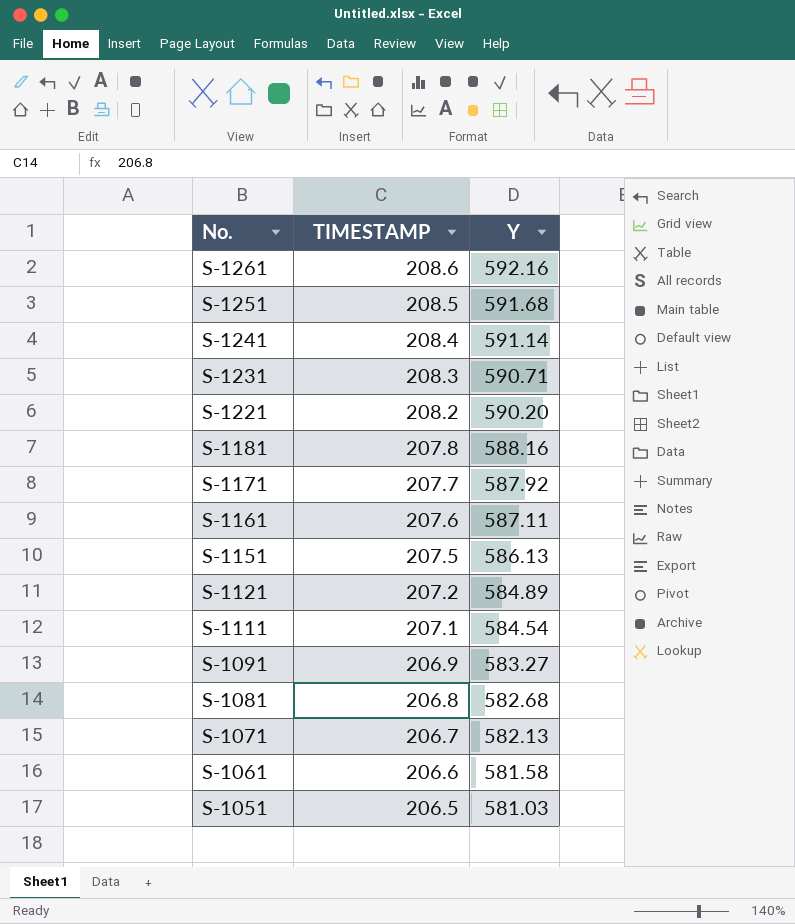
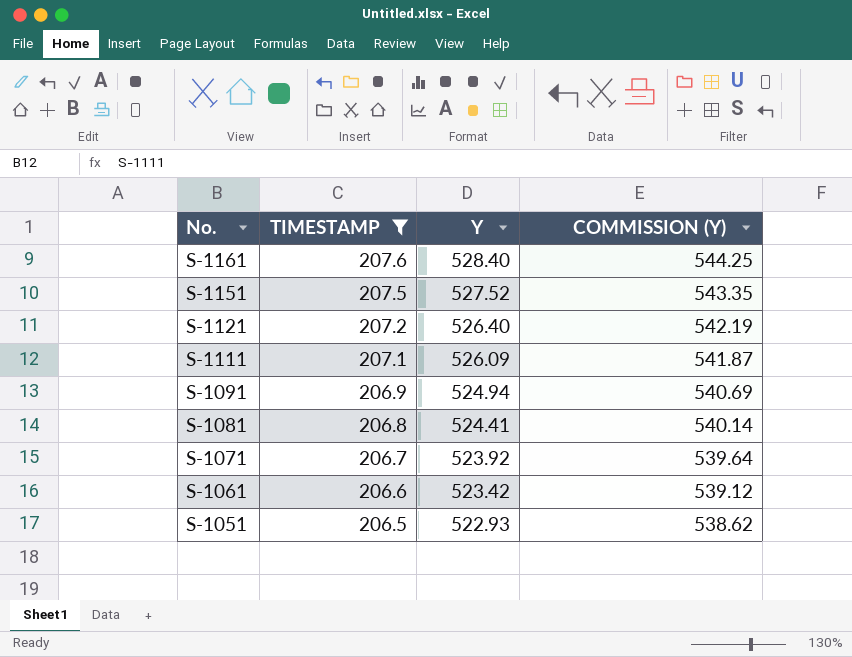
filter: none -> TIMESTAMP <= 207.6
column COMMISSION (Y) | formula: none -> [Y] * 1.03
S-1161 | Y: 587.11 -> 528.40
S-1151 | Y: 586.13 -> 527.52
S-1121 | Y: 584.89 -> 526.40
S-1111 | Y: 584.54 -> 526.09
S-1091 | Y: 583.27 -> 524.94
S-1081 | Y: 582.68 -> 524.41
S-1071 | Y: 582.13 -> 523.92
S-1061 | Y: 581.58 -> 523.42
S-1051 | Y: 581.03 -> 522.93

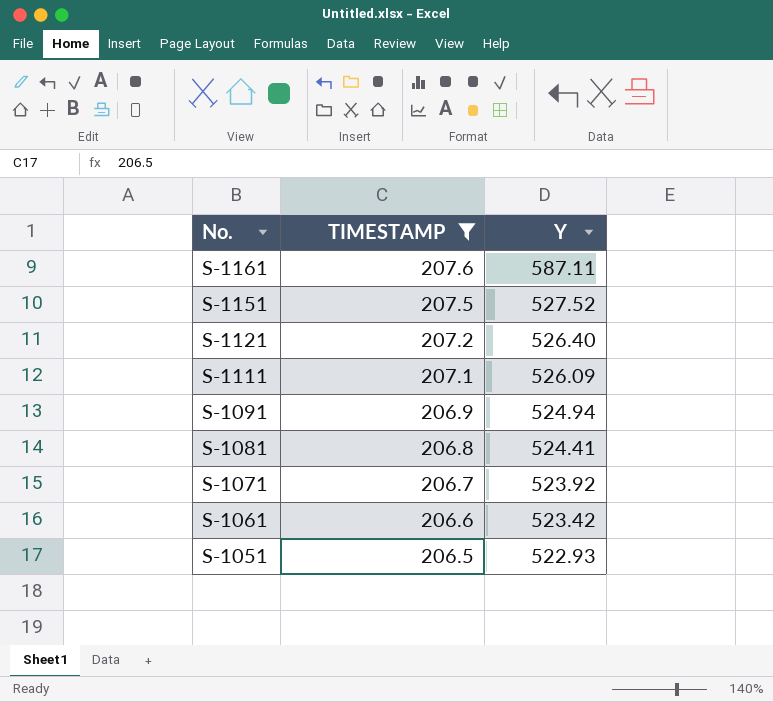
column COMMISSION (Y) | formula: [Y] * 1.03 -> none
S-1161 | Y: 528.40 -> 587.11

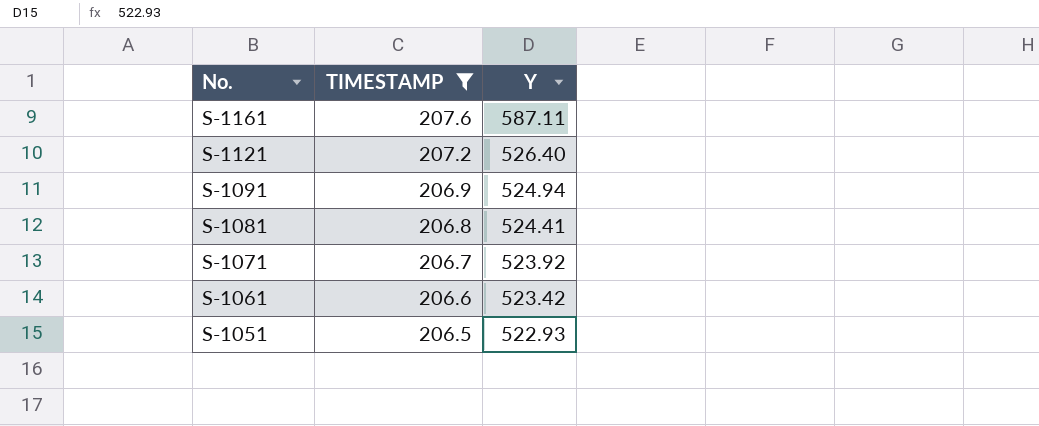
row S-1151: 207.5 | 527.52 -> none
row S-1111: 207.1 | 526.09 -> none

